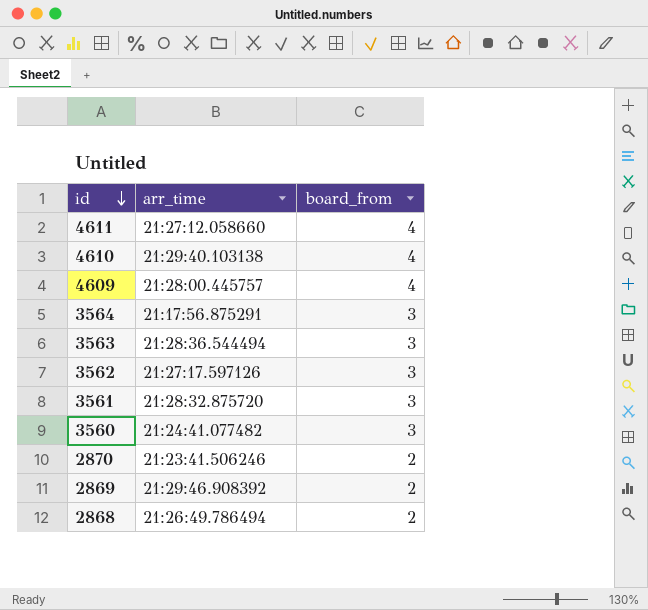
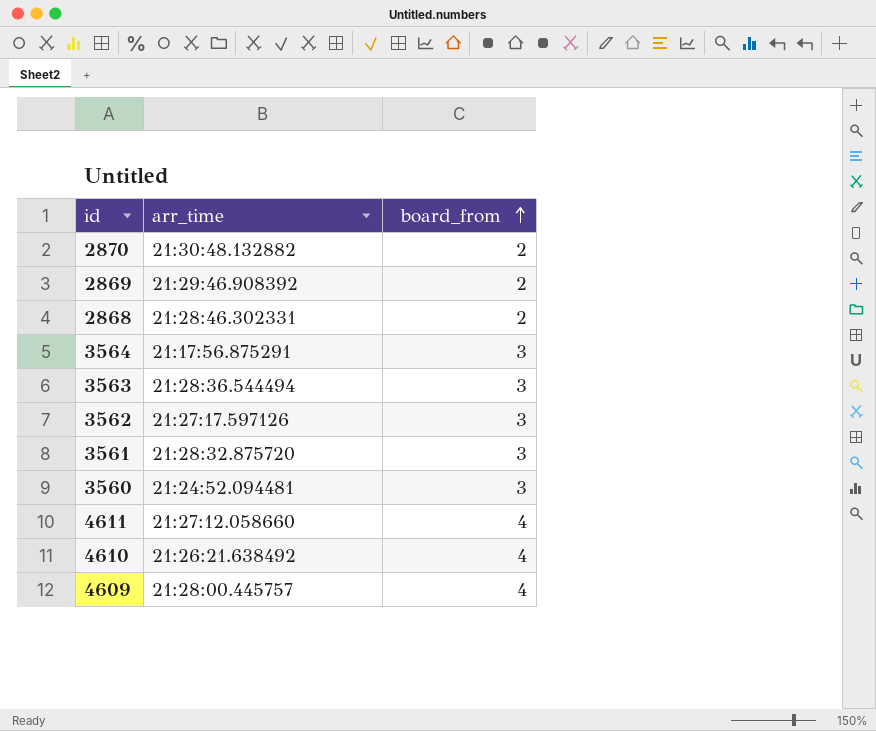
row order: id descending -> board_from ascending
2870 | arr_time: 21:23:41.506246 -> 21:30:48.132882
2868 | arr_time: 21:26:49.786494 -> 21:28:46.302331
3560 | arr_time: 21:24:41.077482 -> 21:24:52.094481
4610 | arr_time: 21:29:40.103138 -> 21:26:21.638492

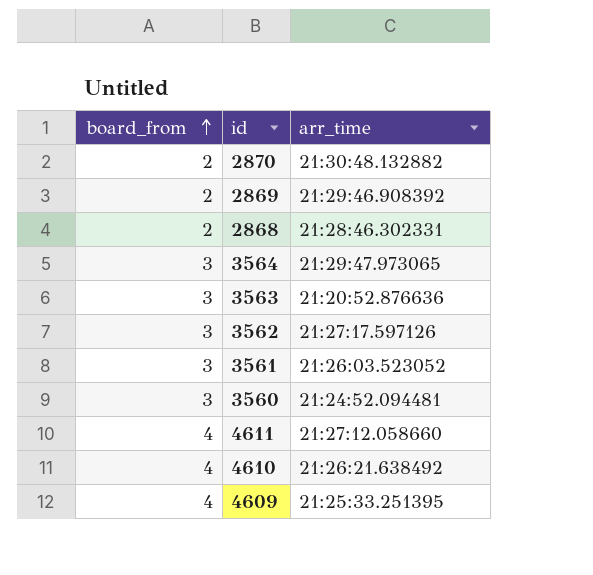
column board_from | position: 3 -> 1
3564 | arr_time: 21:17:56.875291 -> 21:29:47.973065
3563 | arr_time: 21:28:36.544494 -> 21:20:52.876636
3561 | arr_time: 21:28:32.875720 -> 21:26:03.523052
4609 | arr_time: 21:28:00.445757 -> 21:25:33.251395

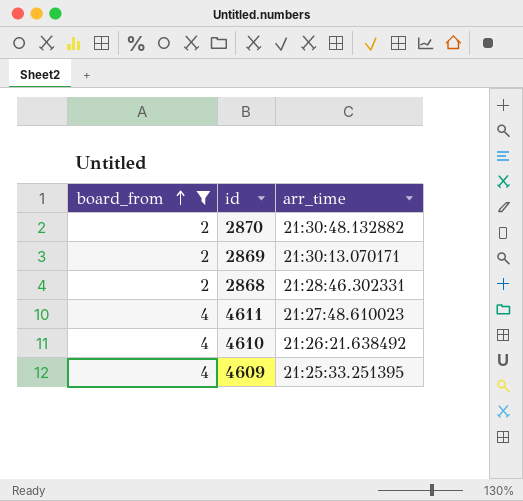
filter: none -> board_from != 3
2869 | arr_time: 21:29:46.908392 -> 21:30:13.070171
4611 | arr_time: 21:27:12.058660 -> 21:27:48.610023

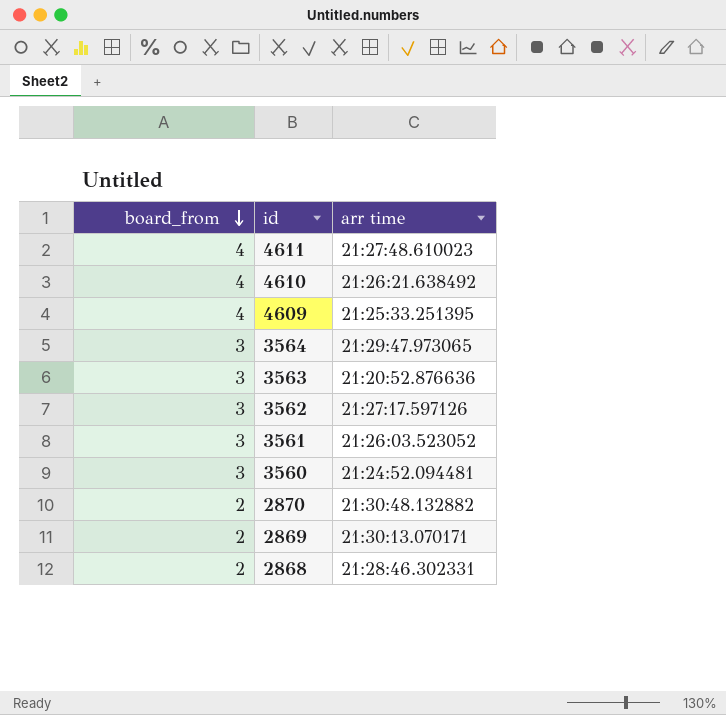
filter: board_from != 3 -> none
row order: board_from ascending -> board_from descending
column name: arr_time -> arr time

